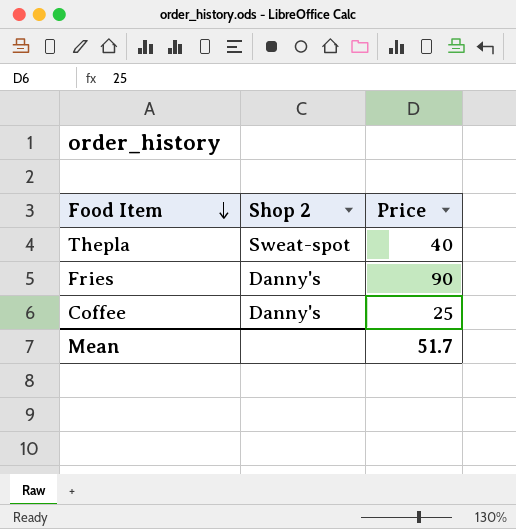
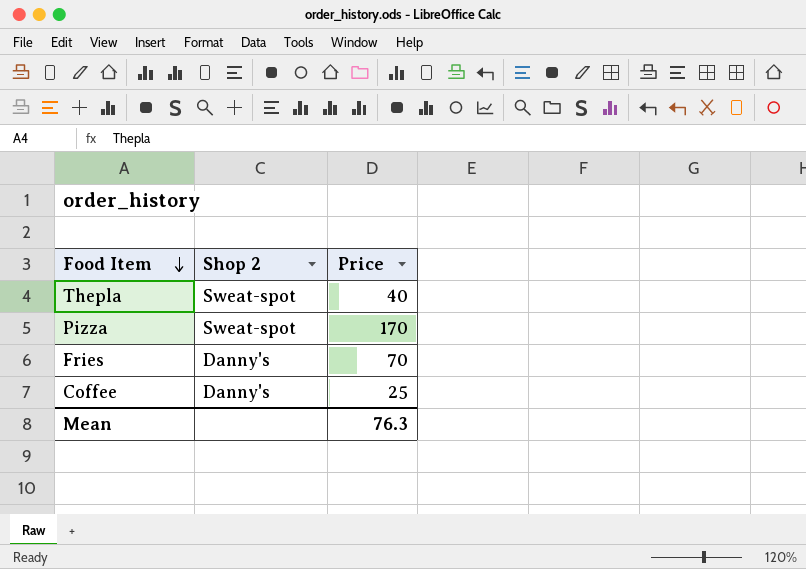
row Pizza: none -> Sweat-spot | 170
Fries | Price: 90 -> 70
Mean | Price: 51.7 -> 76.3

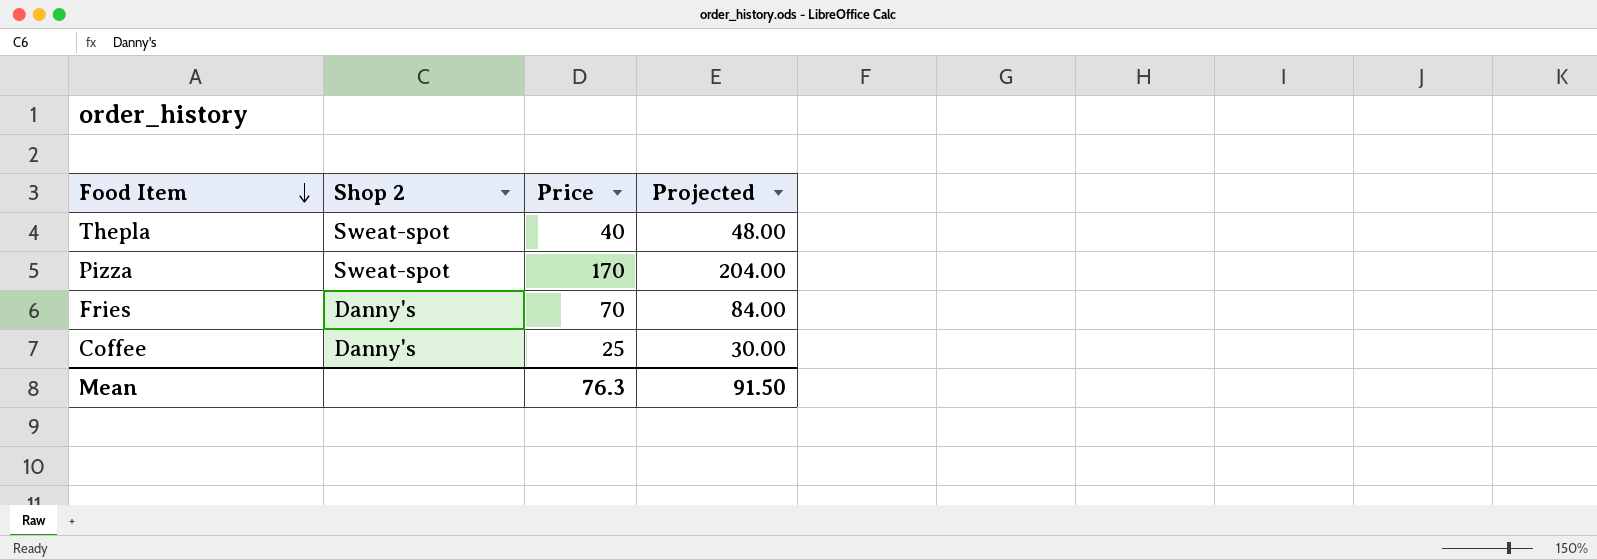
column Projected | formula: none -> [Price] * 1.2

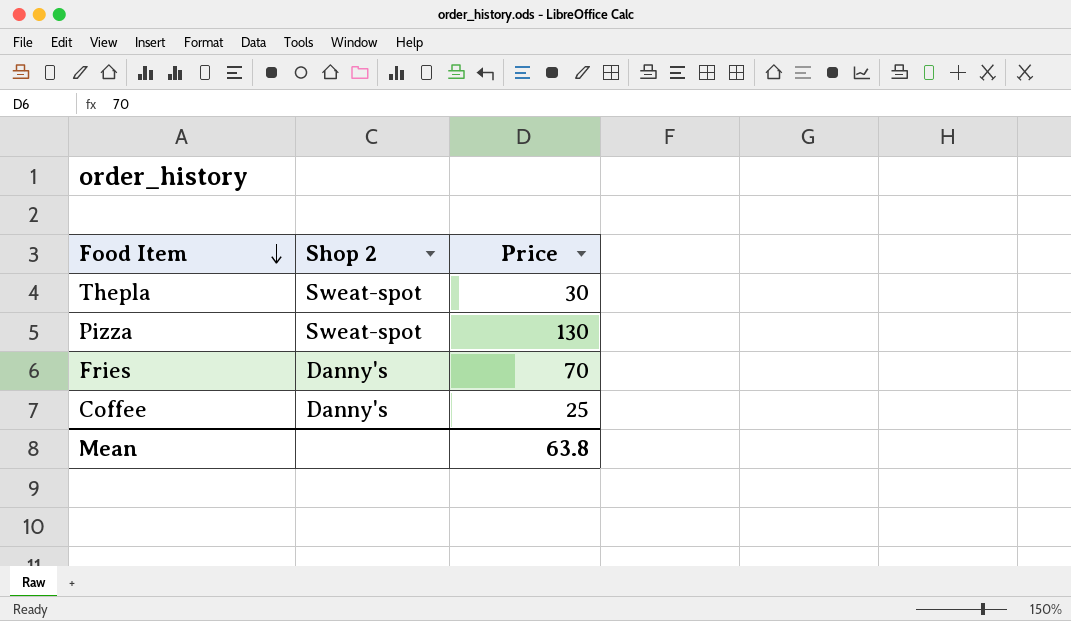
column Projected | formula: [Price] * 1.2 -> none
Thepla | Price: 40 -> 30
Pizza | Price: 170 -> 130
Mean | Price: 76.3 -> 63.8

